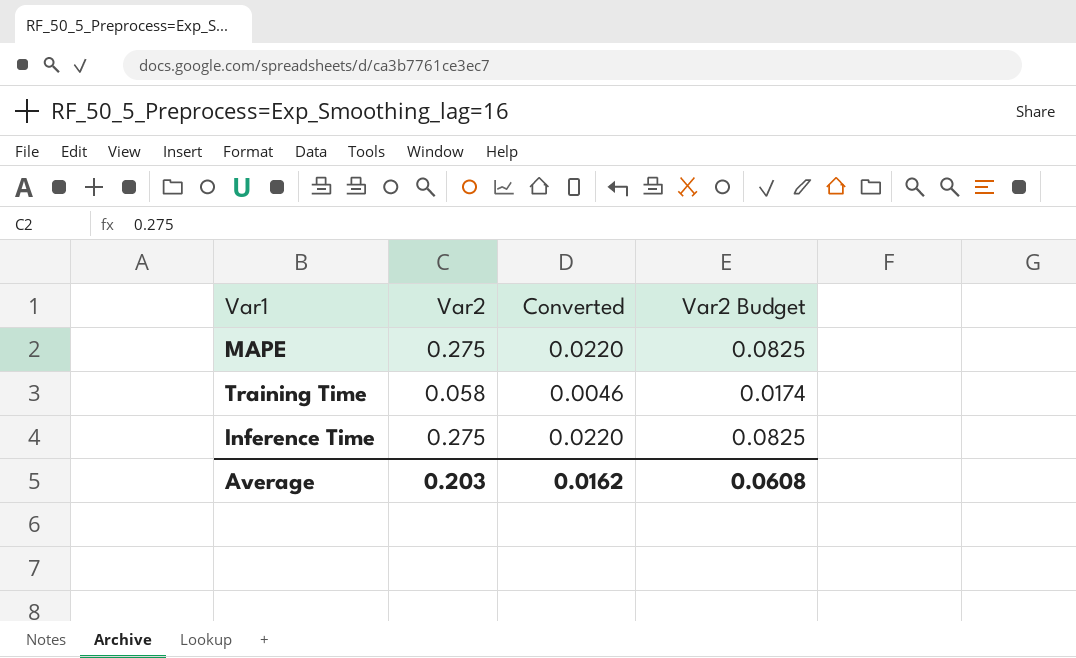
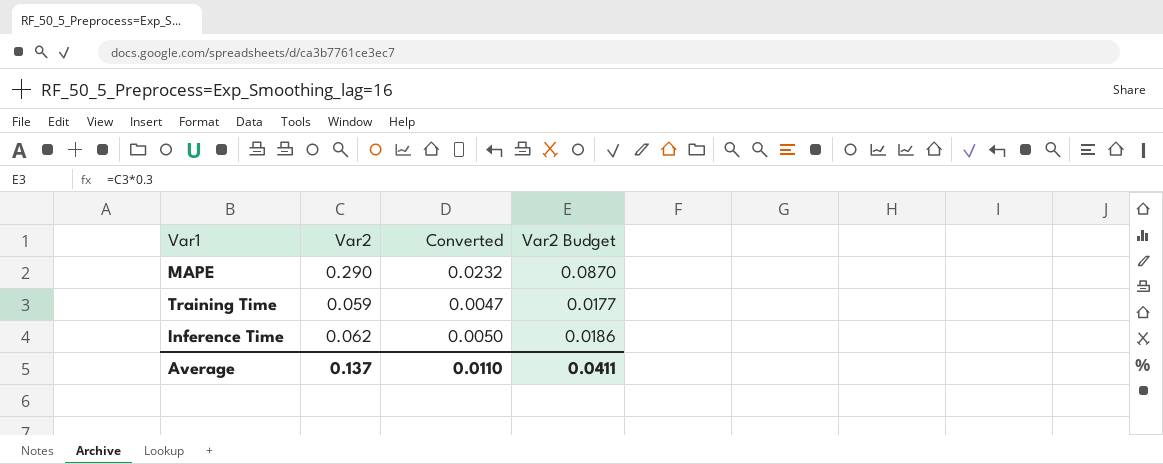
MAPE | Var2: 0.275 -> 0.290
MAPE | Converted: 0.0220 -> 0.0232
MAPE | Var2 Budget: 0.0825 -> 0.0870
Training Time | Var2: 0.058 -> 0.059
Training Time | Converted: 0.0046 -> 0.0047
Training Time | Var2 Budget: 0.0174 -> 0.0177
Inference Time | Var2: 0.275 -> 0.062
Inference Time | Converted: 0.0220 -> 0.0050
Inference Time | Var2 Budget: 0.0825 -> 0.0186
Average | Var2: 0.203 -> 0.137
Average | Converted: 0.0162 -> 0.0110
Average | Var2 Budget: 0.0608 -> 0.0411

